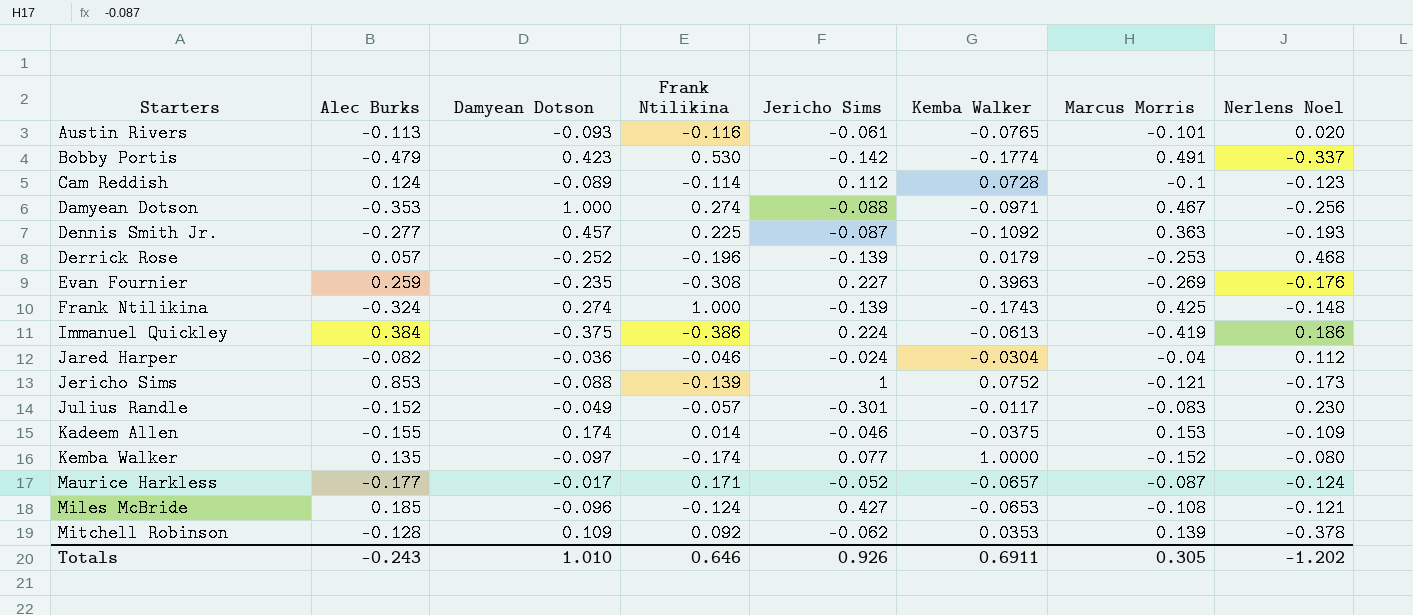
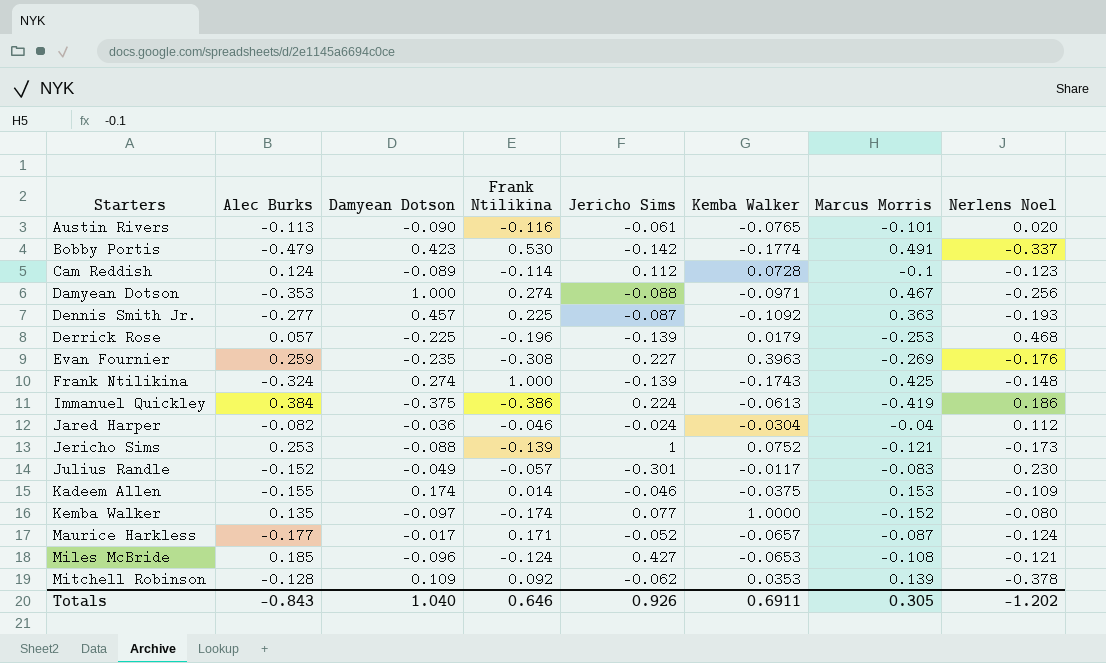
Austin Rivers | Damyean Dotson: -0.093 -> -0.090
Derrick Rose | Damyean Dotson: -0.252 -> -0.225
Jericho Sims | Alec Burks: 0.853 -> 0.253
Totals | Alec Burks: -0.243 -> -0.843
Totals | Damyean Dotson: 1.010 -> 1.040

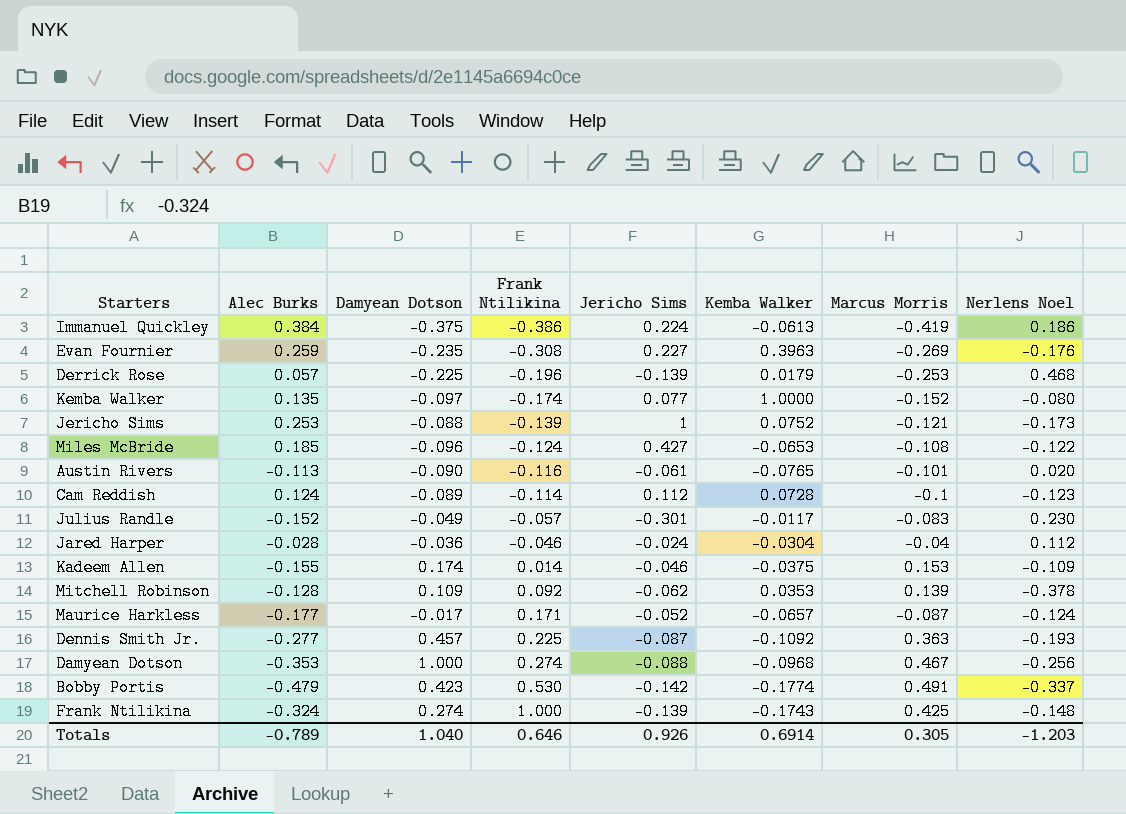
row order: Starters ascending -> Frank Ntilikina ascending
Miles McBride | Nerlens Noel: -0.121 -> -0.122
Jared Harper | Alec Burks: -0.082 -> -0.028
Damyean Dotson | Kemba Walker: -0.0971 -> -0.0968
Totals | Alec Burks: -0.843 -> -0.789
Totals | Kemba Walker: 0.6911 -> 0.6914
Totals | Nerlens Noel: -1.202 -> -1.203

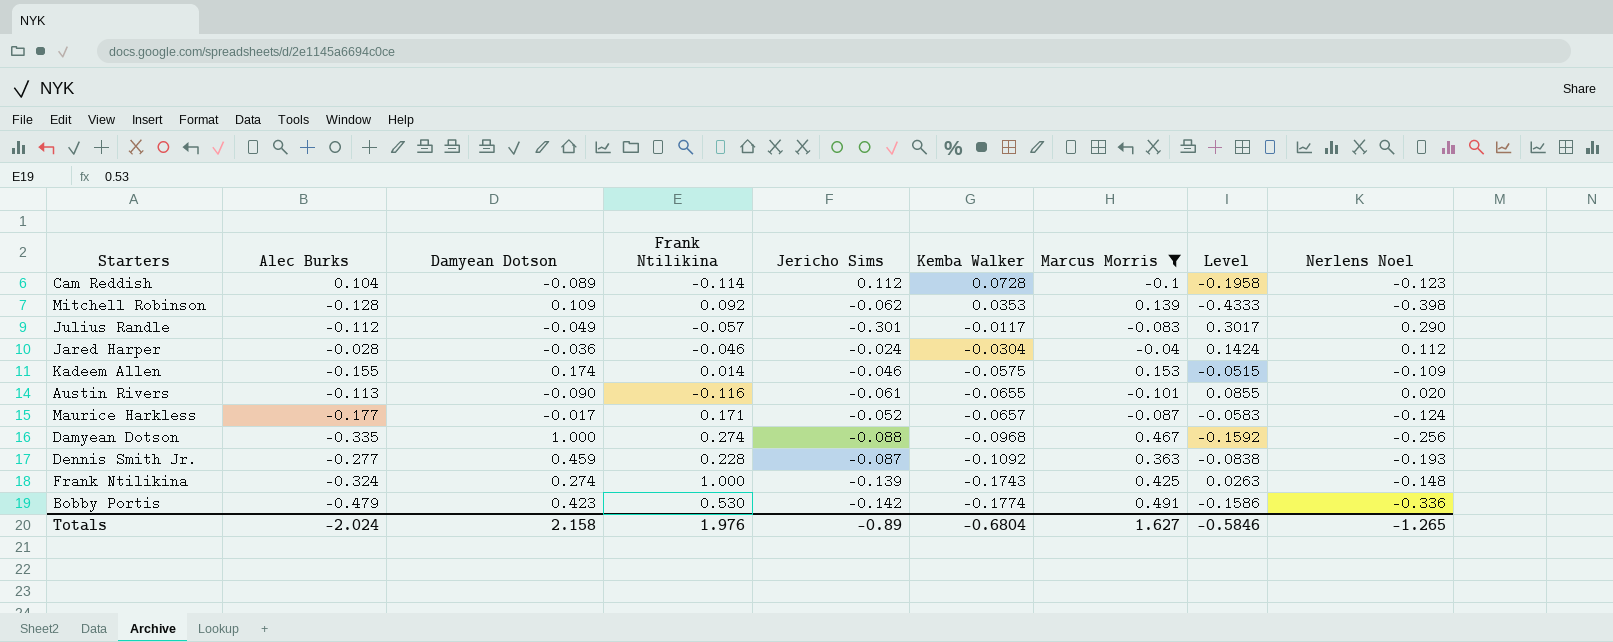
filter: none -> Marcus Morris >= -0.101
row order: Frank Ntilikina ascending -> Kemba Walker descending
column Level | formula: none -> [Nerlens Noel] - [Kemba Walker]
Cam Reddish | Alec Burks: 0.124 -> 0.104
Mitchell Robinson | Nerlens Noel: -0.378 -> -0.398
Julius Randle | Alec Burks: -0.152 -> -0.112
Julius Randle | Nerlens Noel: 0.230 -> 0.290
Kadeem Allen | Kemba Walker: -0.0375 -> -0.0575
Austin Rivers | Kemba Walker: -0.0765 -> -0.0655
Damyean Dotson | Alec Burks: -0.353 -> -0.335
Dennis Smith Jr. | Damyean Dotson: 0.457 -> 0.459
Dennis Smith Jr. | Frank Ntilikina: 0.225 -> 0.228
Bobby Portis | Nerlens Noel: -0.337 -> -0.336
Totals | Alec Burks: -0.789 -> -2.024
Totals | Damyean Dotson: 1.040 -> 2.158
Totals | Frank Ntilikina: 0.646 -> 1.976
Totals | Jericho Sims: 0.926 -> -0.89
Totals | Kemba Walker: 0.6914 -> -0.6804
Totals | Marcus Morris: 0.305 -> 1.627
Totals | Nerlens Noel: -1.203 -> -1.265

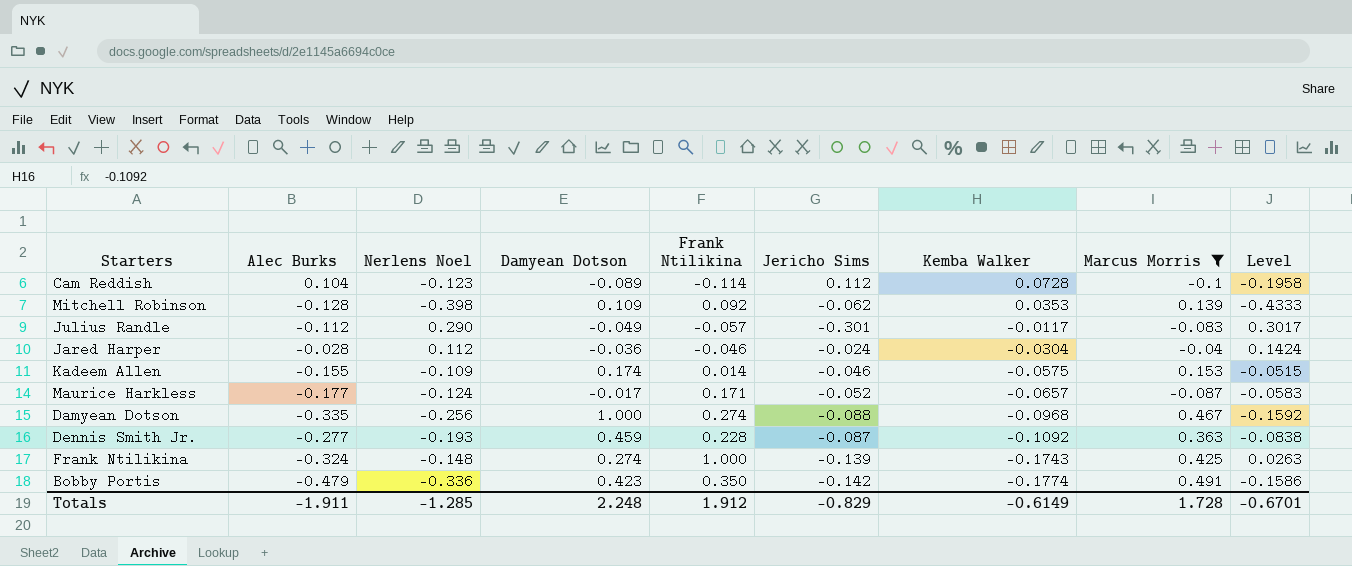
column Nerlens Noel | position: 9 -> 3
row Austin Rivers: -0.113 | -0.090 | -0.116 | -0.061 | -0.0655 | -0.101 | 0.0855 | 0.020 -> none
Bobby Portis | Frank Ntilikina: 0.530 -> 0.350
Totals | Alec Burks: -2.024 -> -1.911
Totals | Nerlens Noel: -1.265 -> -1.285
Totals | Damyean Dotson: 2.158 -> 2.248
Totals | Frank Ntilikina: 1.976 -> 1.912
Totals | Jericho Sims: -0.89 -> -0.829
Totals | Kemba Walker: -0.6804 -> -0.6149
Totals | Marcus Morris: 1.627 -> 1.728
Totals | Level: -0.5846 -> -0.6701

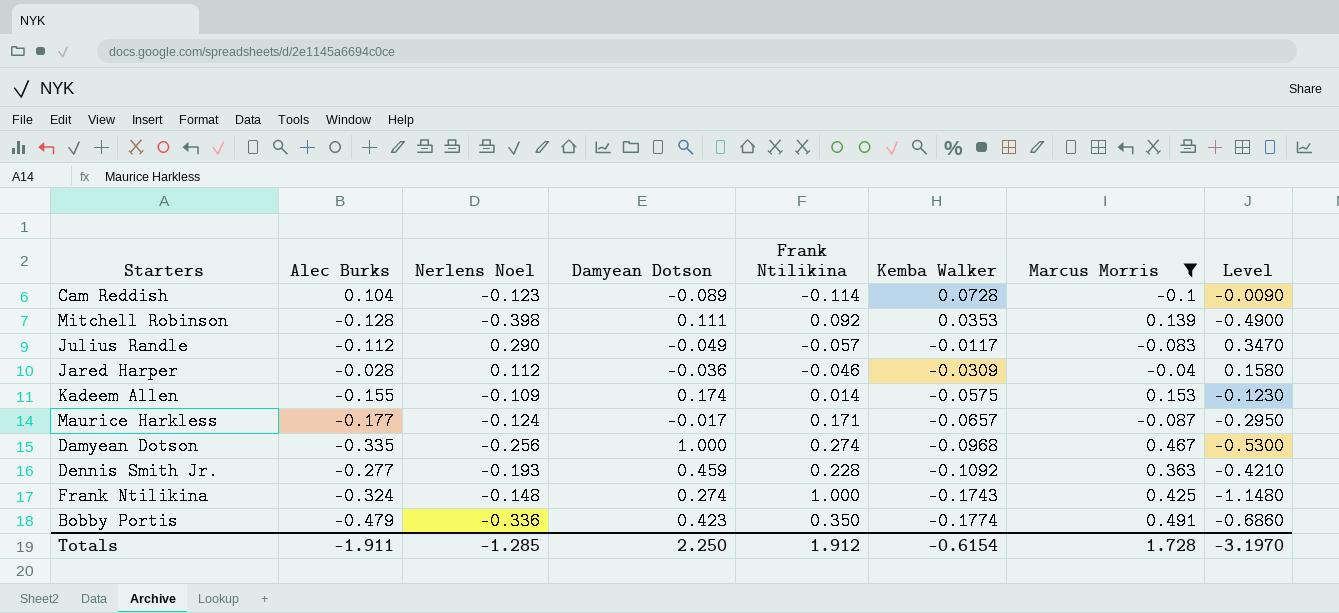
column Jericho Sims | position: 6 -> none
column Level | formula: [Nerlens Noel] - [Kemba Walker] -> [Nerlens Noel] - [Frank Ntilikina]
Mitchell Robinson | Damyean Dotson: 0.109 -> 0.111
Jared Harper | Kemba Walker: -0.0304 -> -0.0309
Totals | Damyean Dotson: 2.248 -> 2.250
Totals | Kemba Walker: -0.6149 -> -0.6154
Totals | Level: -0.6701 -> -3.1970

